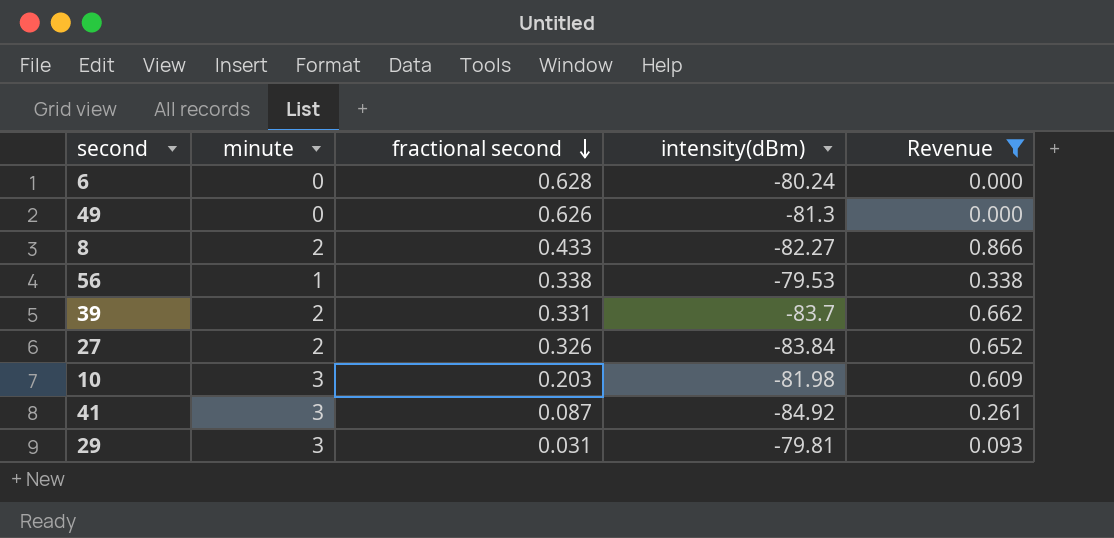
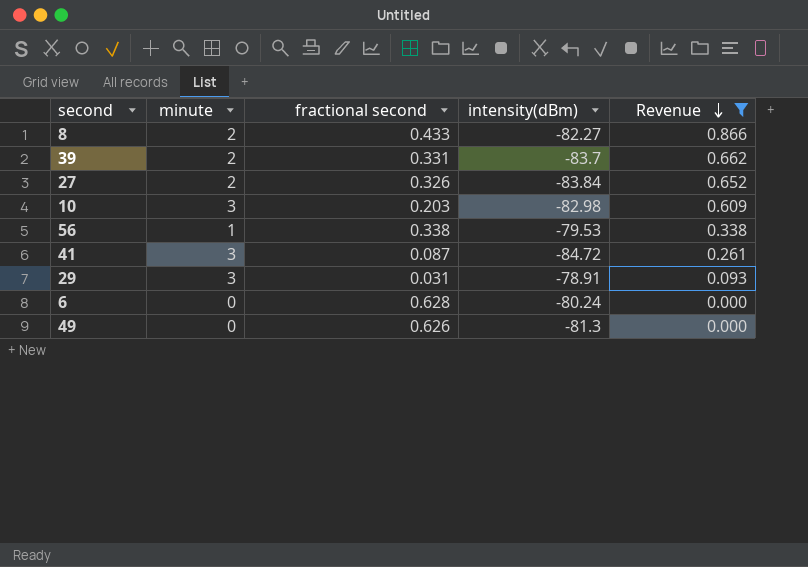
row order: fractional second descending -> Revenue descending
10 | intensity(dBm): -81.98 -> -82.98
41 | intensity(dBm): -84.92 -> -84.72
29 | intensity(dBm): -79.81 -> -78.91

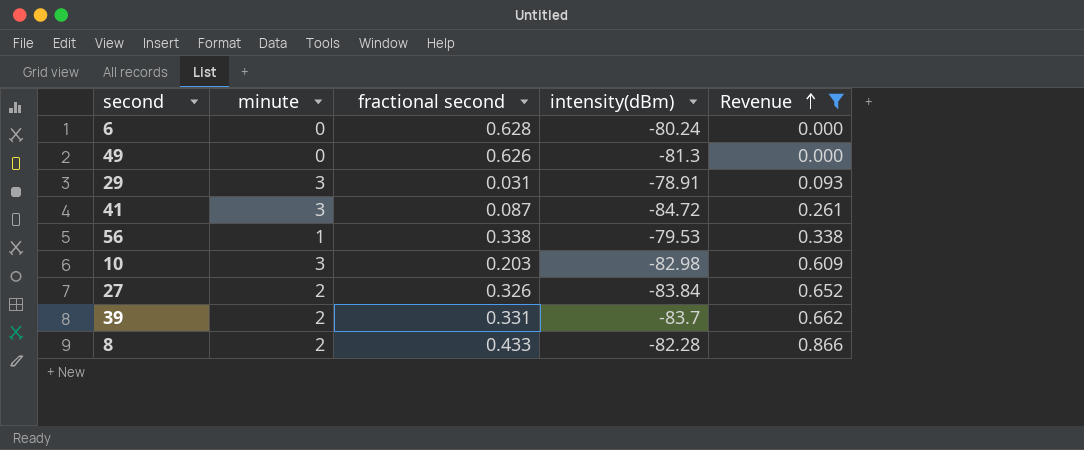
row order: Revenue descending -> Revenue ascending
8 | intensity(dBm): -82.27 -> -82.28

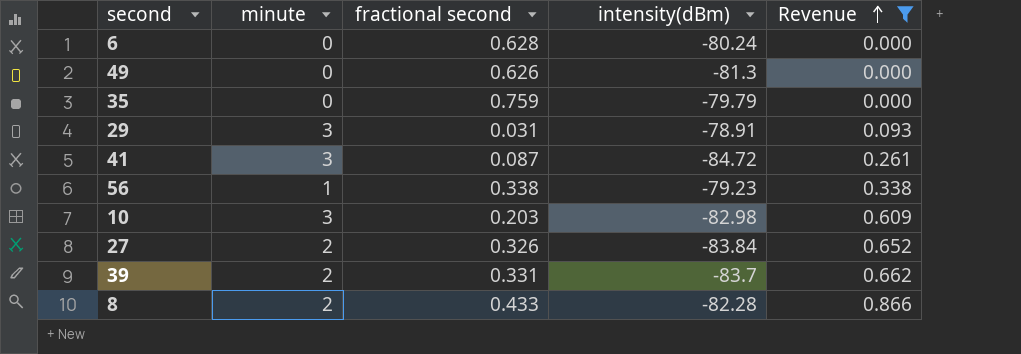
row 35: none -> 0 | 0.759 | -79.79 | 0.000
56 | intensity(dBm): -79.53 -> -79.23

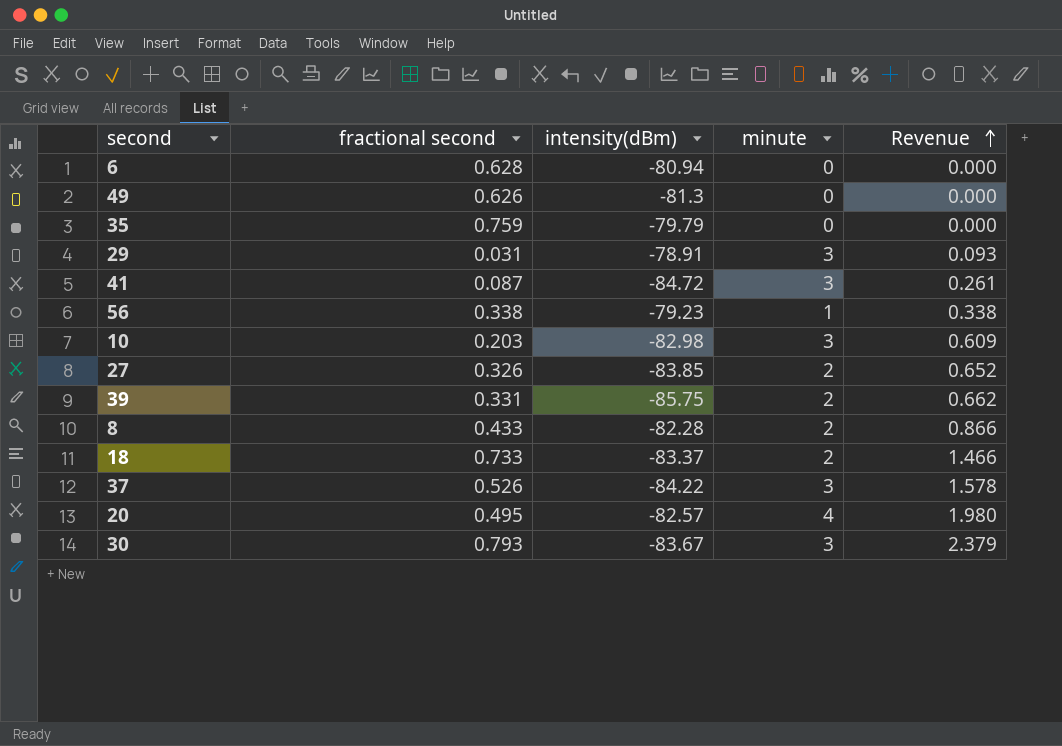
filter: Revenue <= 0.866 -> none
column minute | position: 2 -> 4
6 | intensity(dBm): -80.24 -> -80.94
27 | intensity(dBm): -83.84 -> -83.85
39 | intensity(dBm): -83.7 -> -85.75

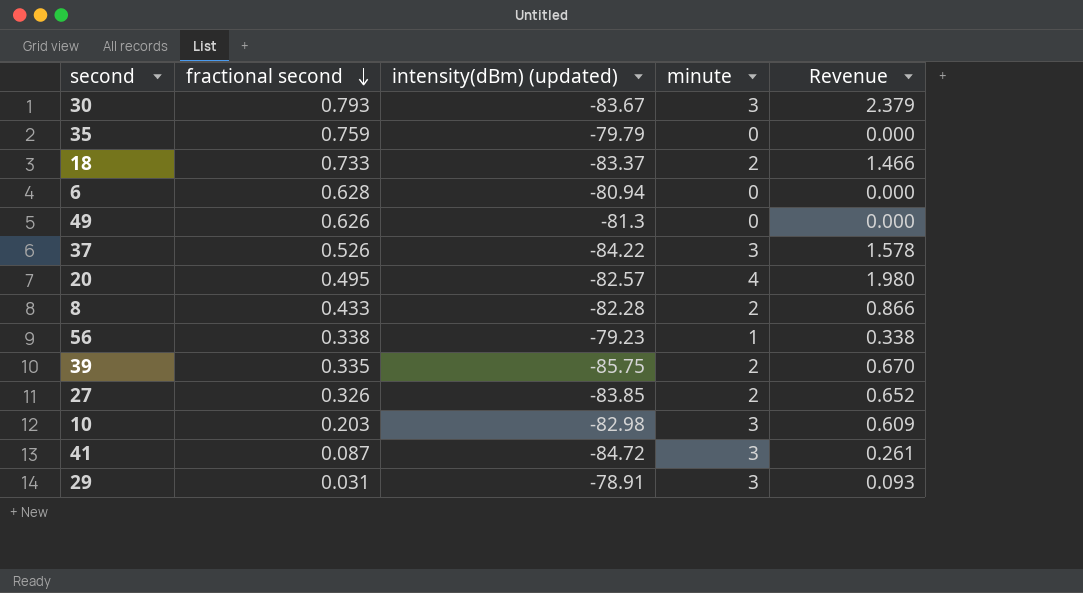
row order: Revenue ascending -> fractional second descending
column name: intensity(dBm) -> intensity(dBm) (updated)
39 | fractional second: 0.331 -> 0.335
39 | Revenue: 0.662 -> 0.670

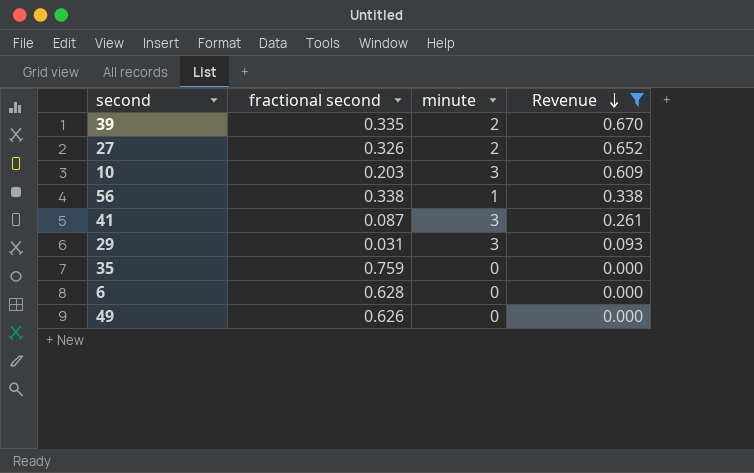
filter: none -> Revenue <= 0.670
row order: fractional second descending -> Revenue descending
column intensity(dBm) (updated) | position: 3 -> none

